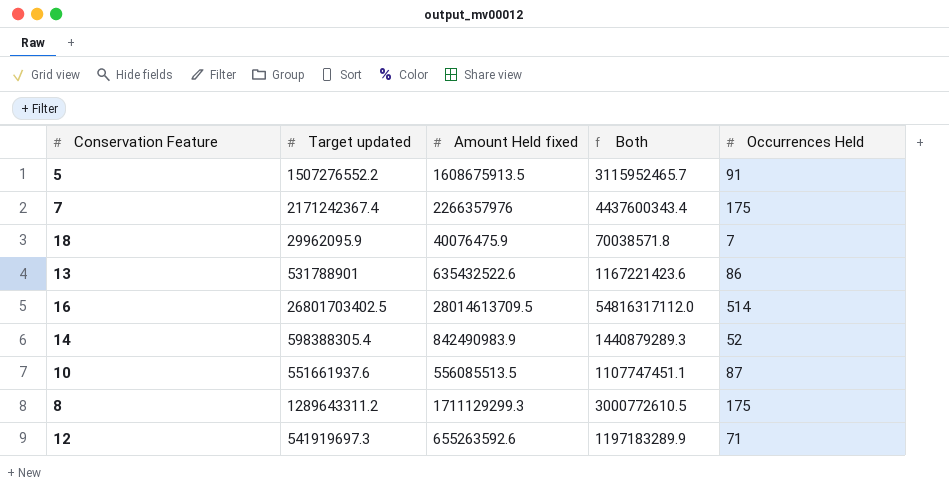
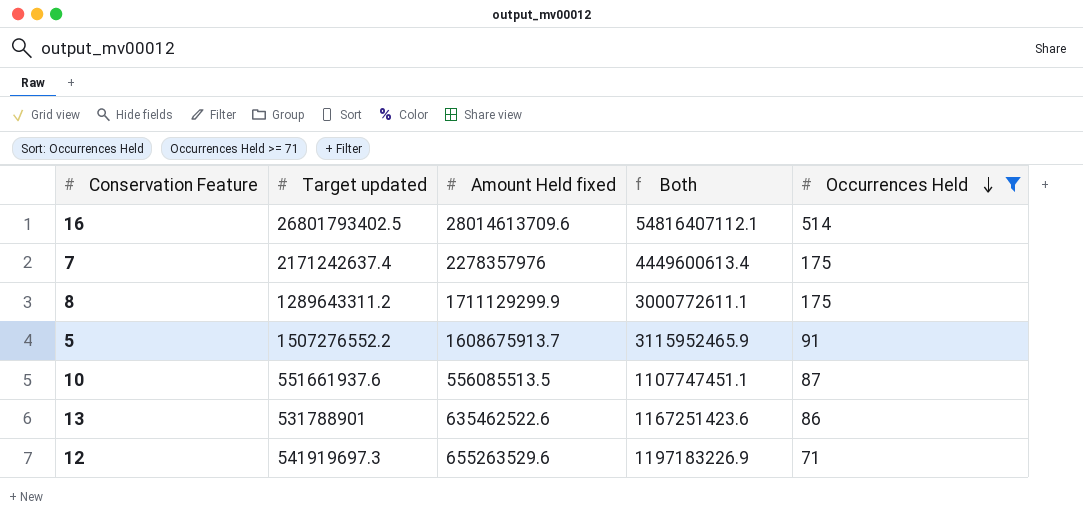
filter: none -> Occurrences Held >= 71
row order: none -> Occurrences Held descending
16 | Target updated: 26801703402.5 -> 26801793402.5
16 | Amount Held fixed: 28014613709.5 -> 28014613709.6
16 | Both: 54816317112.0 -> 54816407112.1
7 | Target updated: 2171242367.4 -> 2171242637.4
7 | Amount Held fixed: 2266357976 -> 2278357976
7 | Both: 4437600343.4 -> 4449600613.4
8 | Amount Held fixed: 1711129299.3 -> 1711129299.9
8 | Both: 3000772610.5 -> 3000772611.1
5 | Amount Held fixed: 1608675913.5 -> 1608675913.7
5 | Both: 3115952465.7 -> 3115952465.9
13 | Amount Held fixed: 635432522.6 -> 635462522.6
13 | Both: 1167221423.6 -> 1167251423.6
12 | Amount Held fixed: 655263592.6 -> 655263529.6
12 | Both: 1197183289.9 -> 1197183226.9

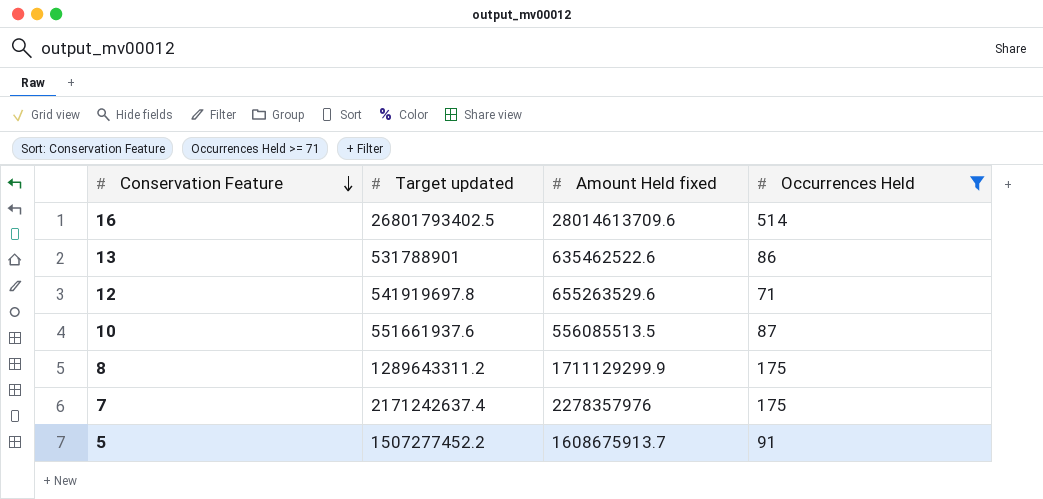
row order: Occurrences Held descending -> Conservation Feature descending
column Both | formula: [Target updated] + [Amount Held fixed] -> none
12 | Target updated: 541919697.3 -> 541919697.8
5 | Target updated: 1507276552.2 -> 1507277452.2

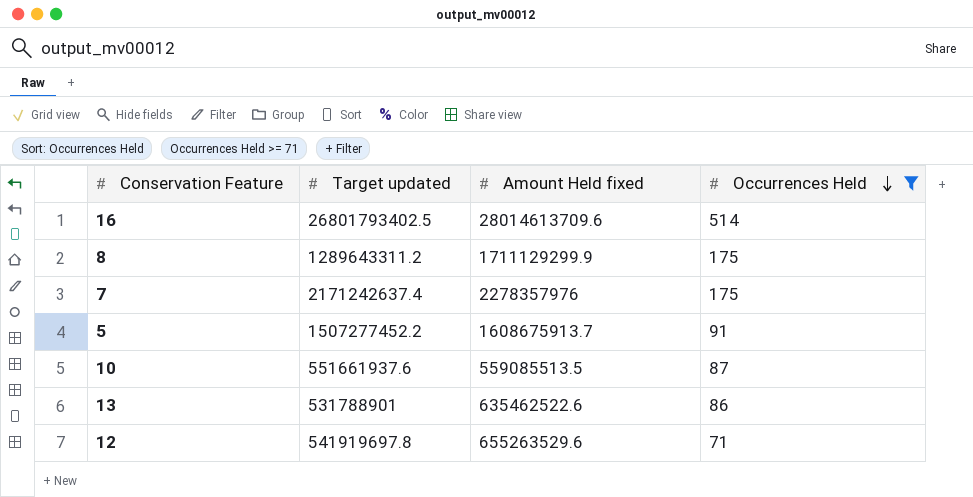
row order: Conservation Feature descending -> Occurrences Held descending
10 | Amount Held fixed: 556085513.5 -> 559085513.5

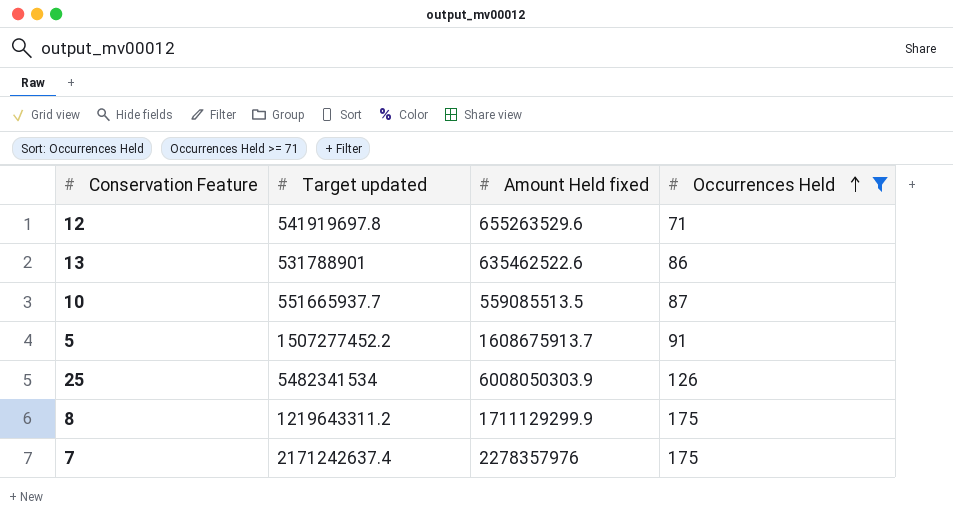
row order: Occurrences Held descending -> Occurrences Held ascending
row 16: 26801793402.5 | 28014613709.6 | 514 -> none
10 | Target updated: 551661937.6 -> 551665937.7
row 25: none -> 5482341534 | 6008050303.9 | 126
8 | Target updated: 1289643311.2 -> 1219643311.2

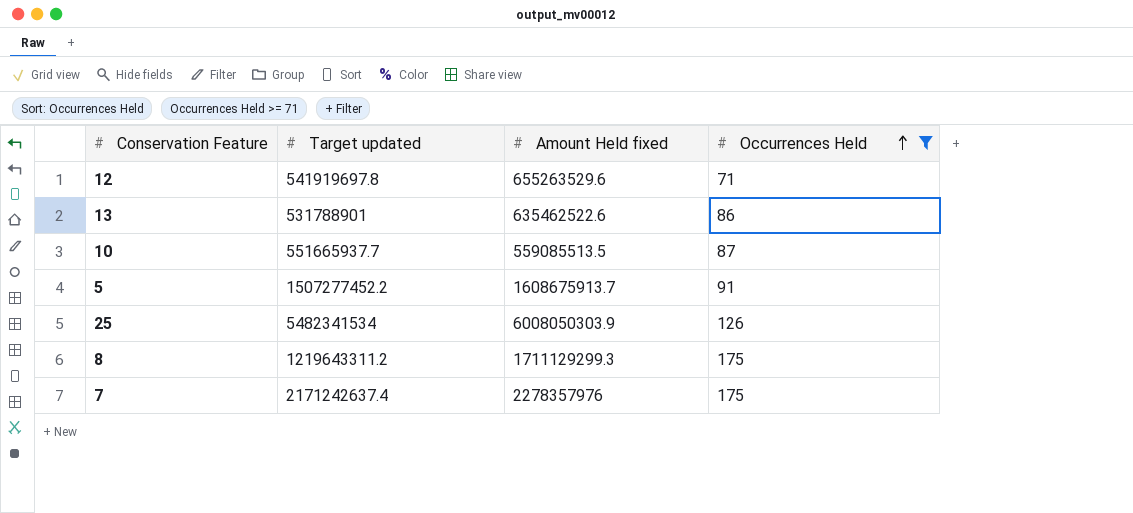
8 | Amount Held fixed: 1711129299.9 -> 1711129299.3

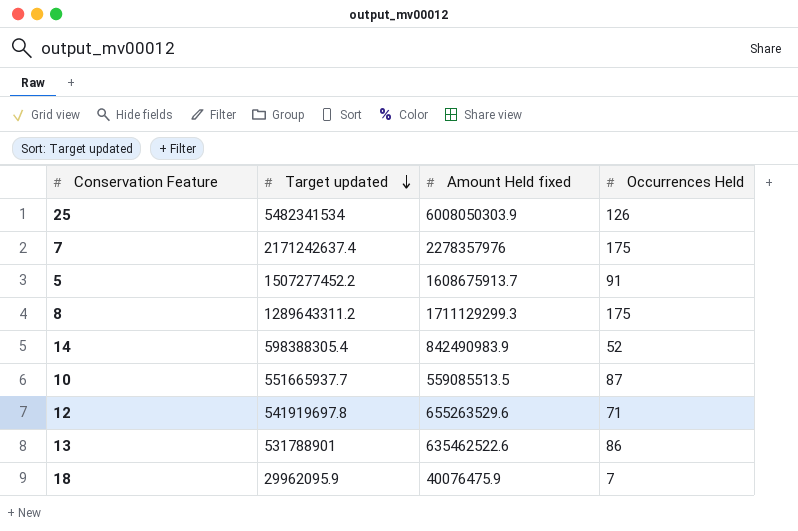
filter: Occurrences Held >= 71 -> none
row order: Occurrences Held ascending -> Target updated descending
8 | Target updated: 1219643311.2 -> 1289643311.2

